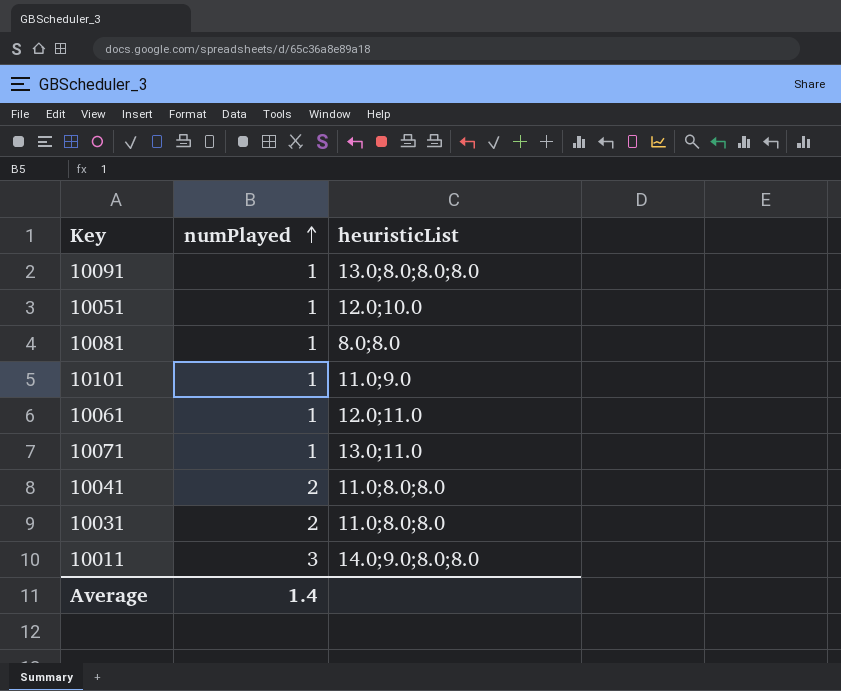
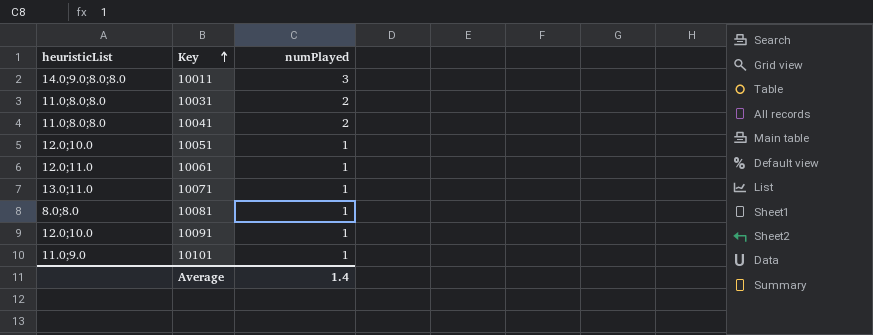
row order: numPlayed ascending -> Key ascending
column heuristicList | position: 3 -> 1
10091 | heuristicList: 13.0;8.0;8.0;8.0 -> 12.0;10.0

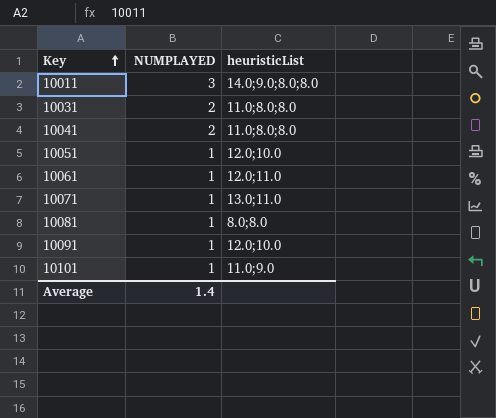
column name: numPlayed -> NUMPLAYED
column heuristicList | position: 1 -> 3

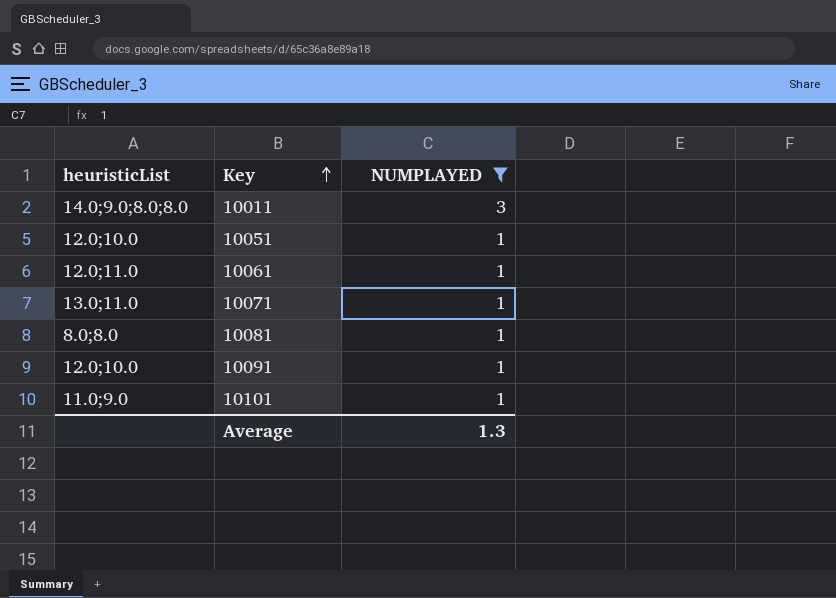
filter: none -> NUMPLAYED != 2
column heuristicList | position: 3 -> 1
Average | NUMPLAYED: 1.4 -> 1.3

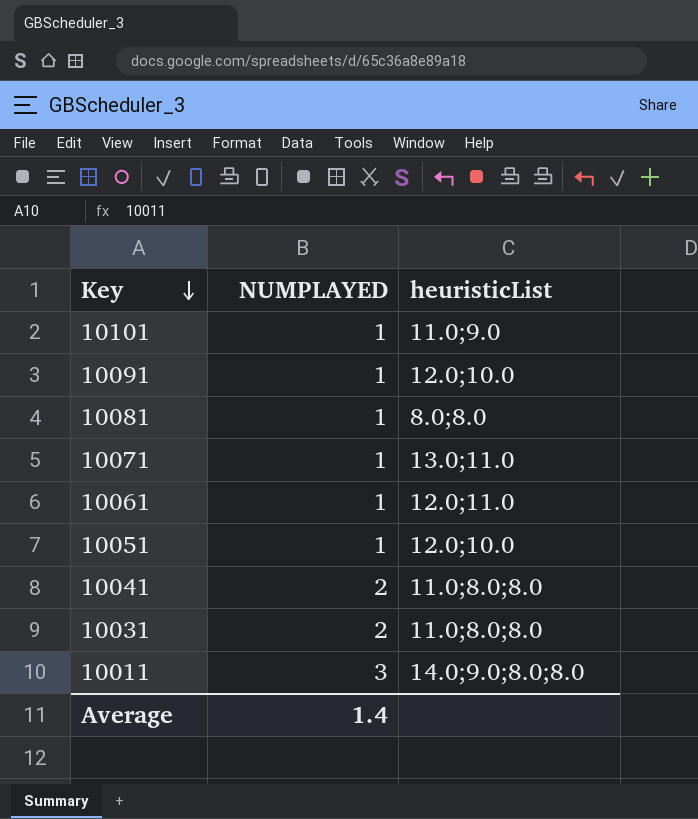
filter: NUMPLAYED != 2 -> none
row order: Key ascending -> Key descending
column heuristicList | position: 1 -> 3
Average | NUMPLAYED: 1.3 -> 1.4

